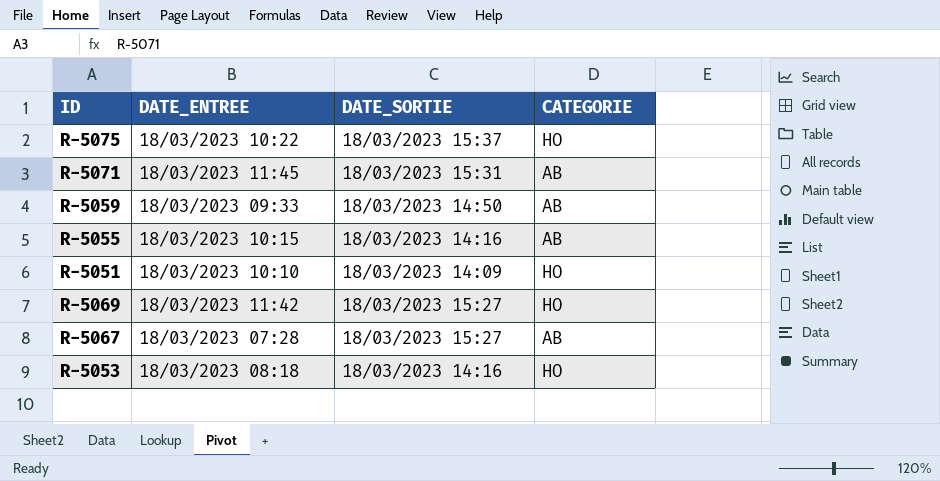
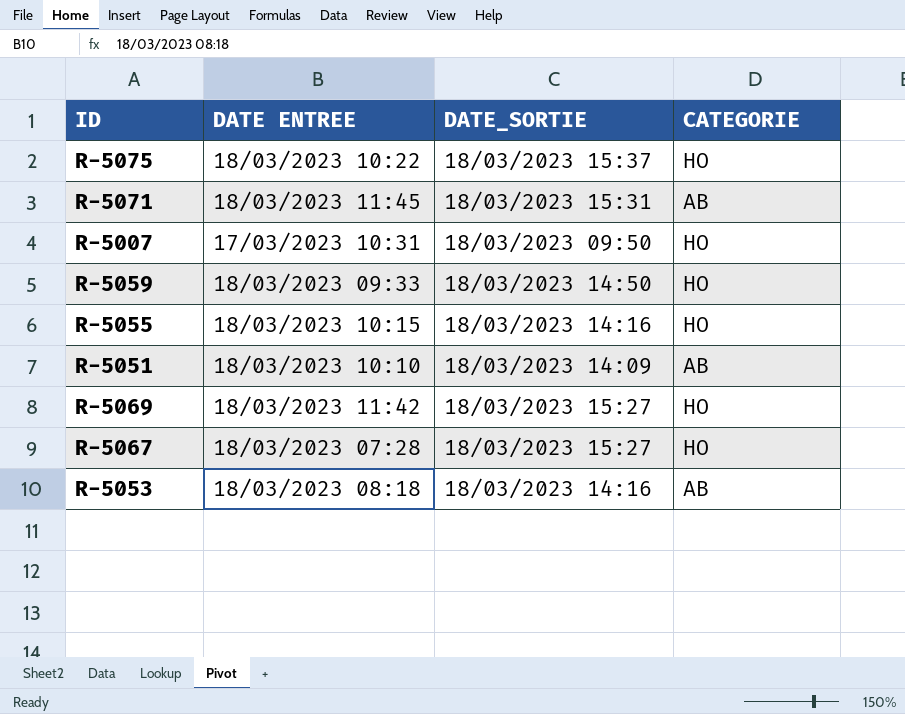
column name: DATE_ENTREE -> DATE ENTREE
row R-5007: none -> 17/03/2023 10:31 | 18/03/2023 09:50 | HO
R-5059 | CATEGORIE: AB -> HO
R-5055 | CATEGORIE: AB -> HO
R-5051 | CATEGORIE: HO -> AB
R-5067 | CATEGORIE: AB -> HO
R-5053 | CATEGORIE: HO -> AB

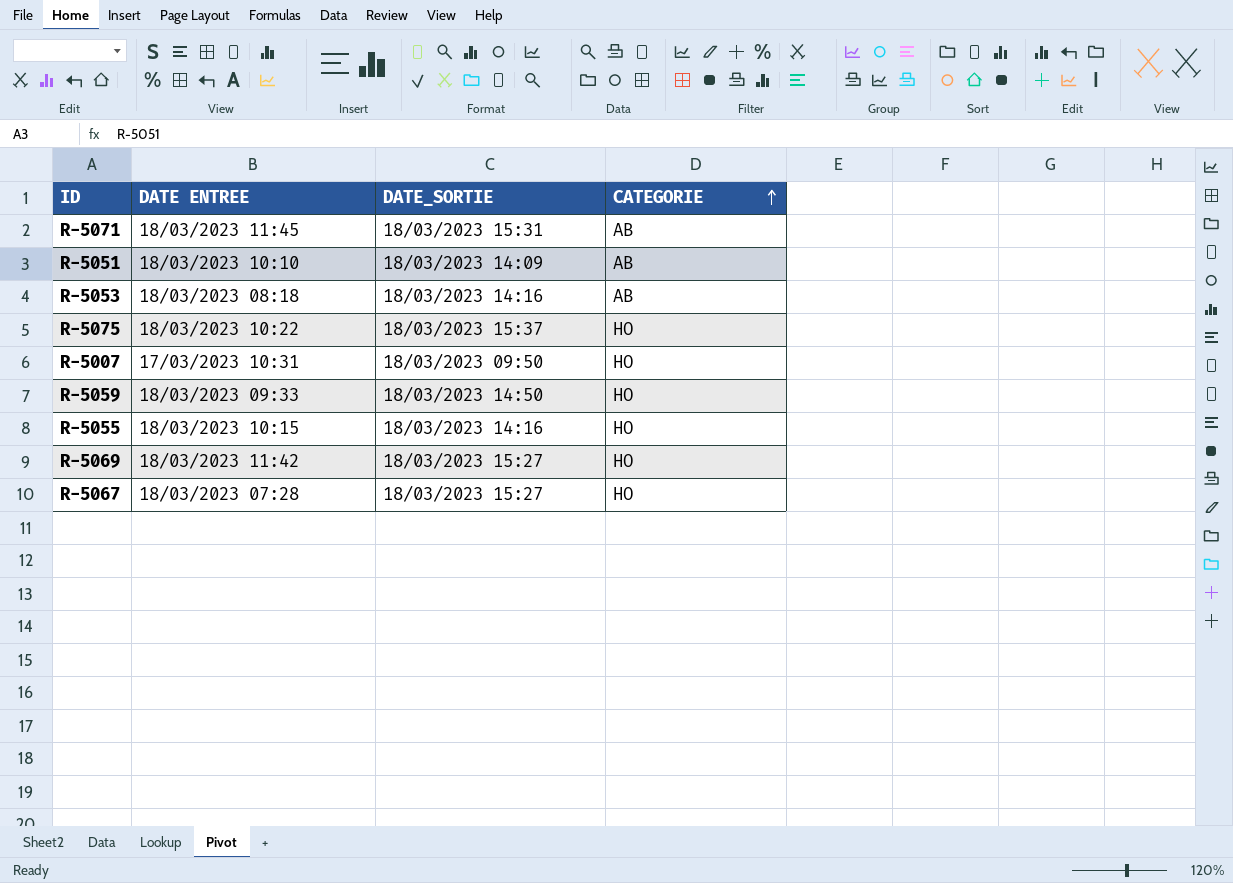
row order: none -> CATEGORIE ascending

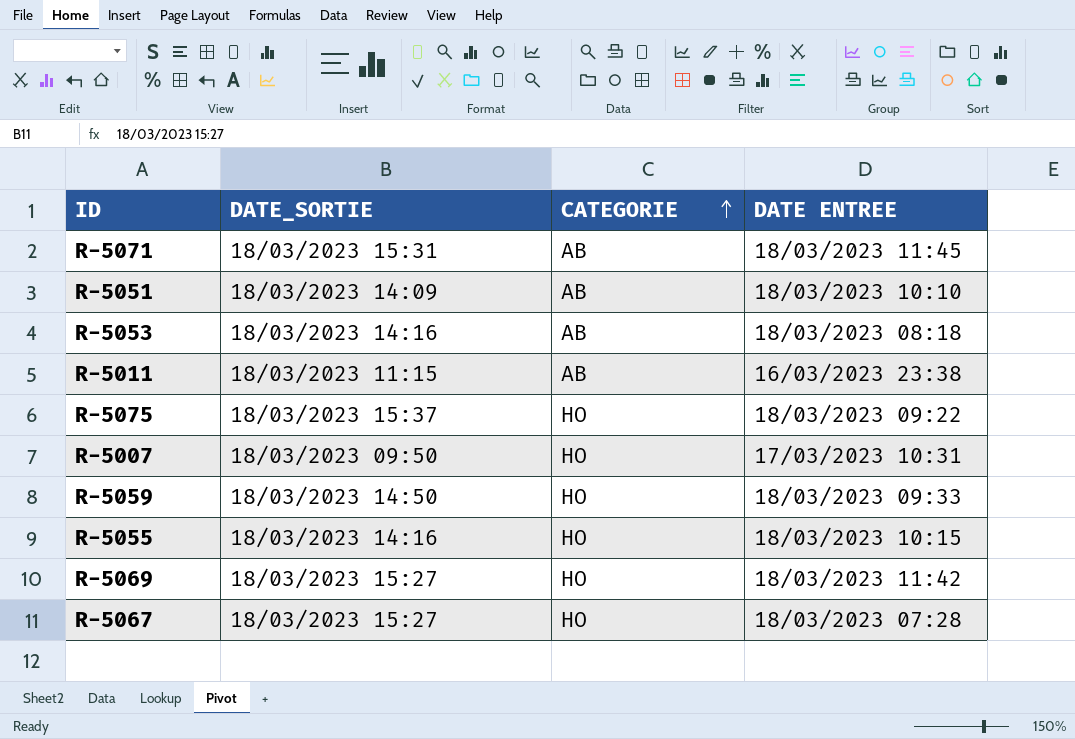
column DATE ENTREE | position: 2 -> 4
row R-5011: none -> 18/03/2023 11:15 | AB | 16/03/2023 23:38
R-5075 | DATE ENTREE: 18/03/2023 10:22 -> 18/03/2023 09:22

